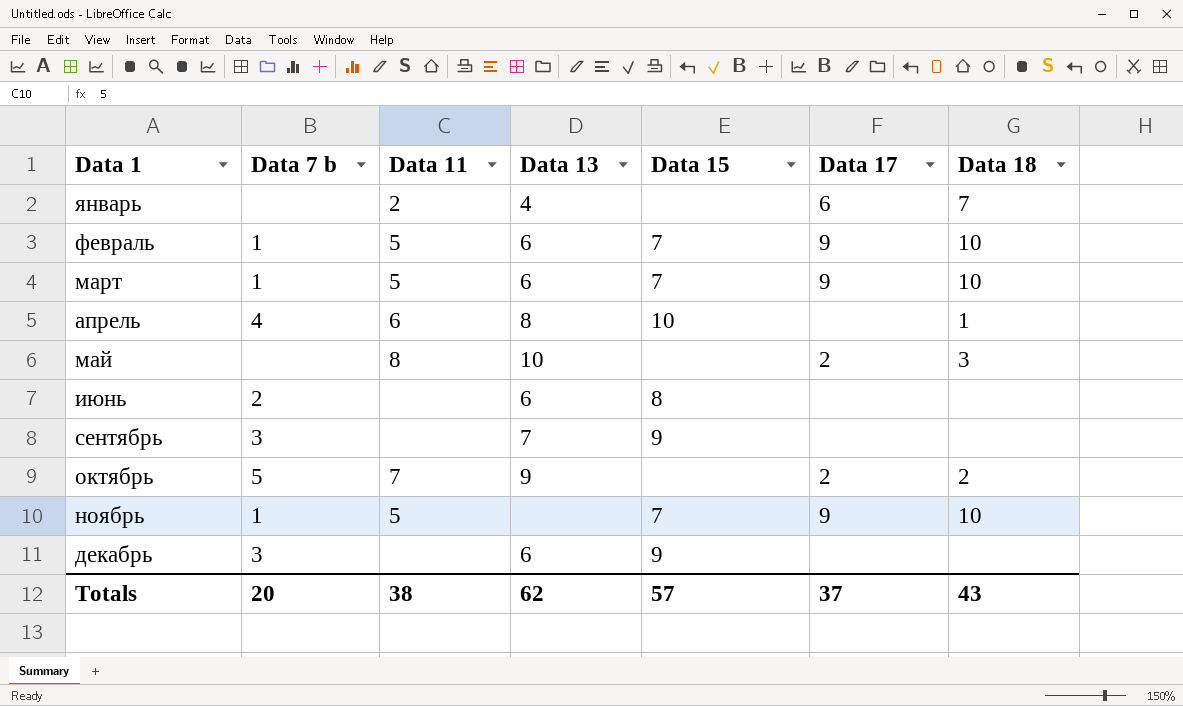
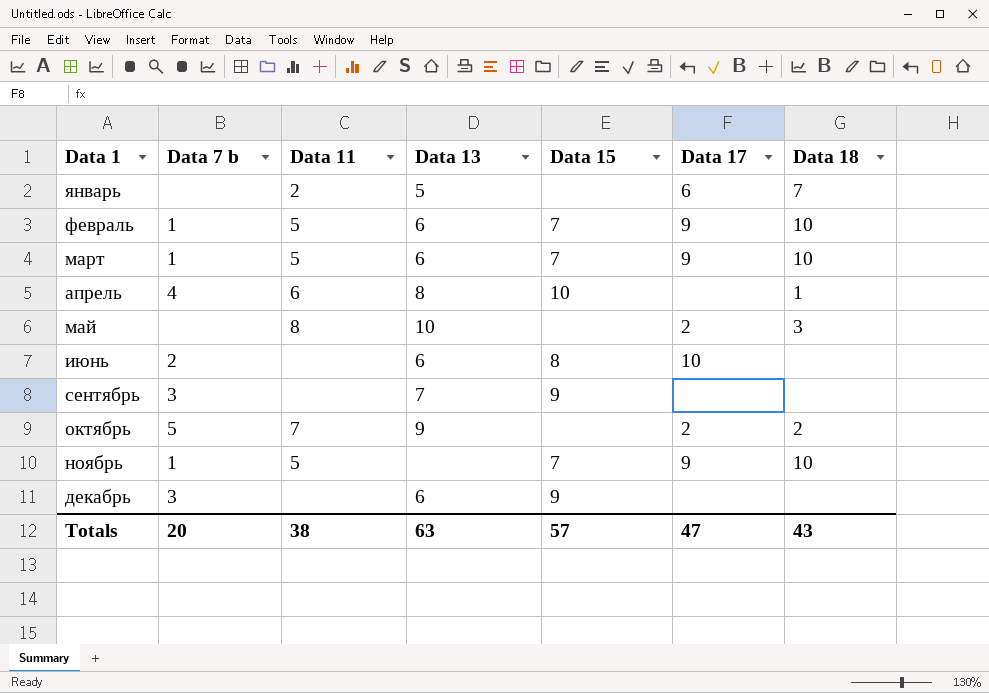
январь | Data 13: 4 -> 5
июнь | Data 17: none -> 10
Totals | Data 13: 62 -> 63
Totals | Data 17: 37 -> 47

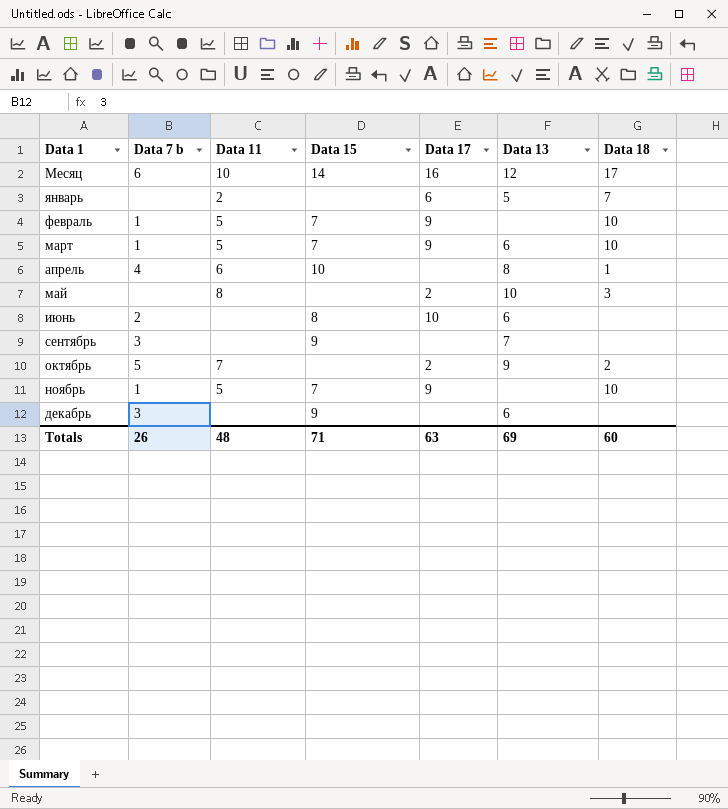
column Data 13 | position: 4 -> 6
row Месяц: none -> 6 | 10 | 14 | 16 | 12 | 17
февраль | Data 13: 6 -> none
Totals | Data 7 b: 20 -> 26
Totals | Data 11: 38 -> 48
Totals | Data 15: 57 -> 71
Totals | Data 17: 47 -> 63
Totals | Data 13: 63 -> 69
Totals | Data 18: 43 -> 60

